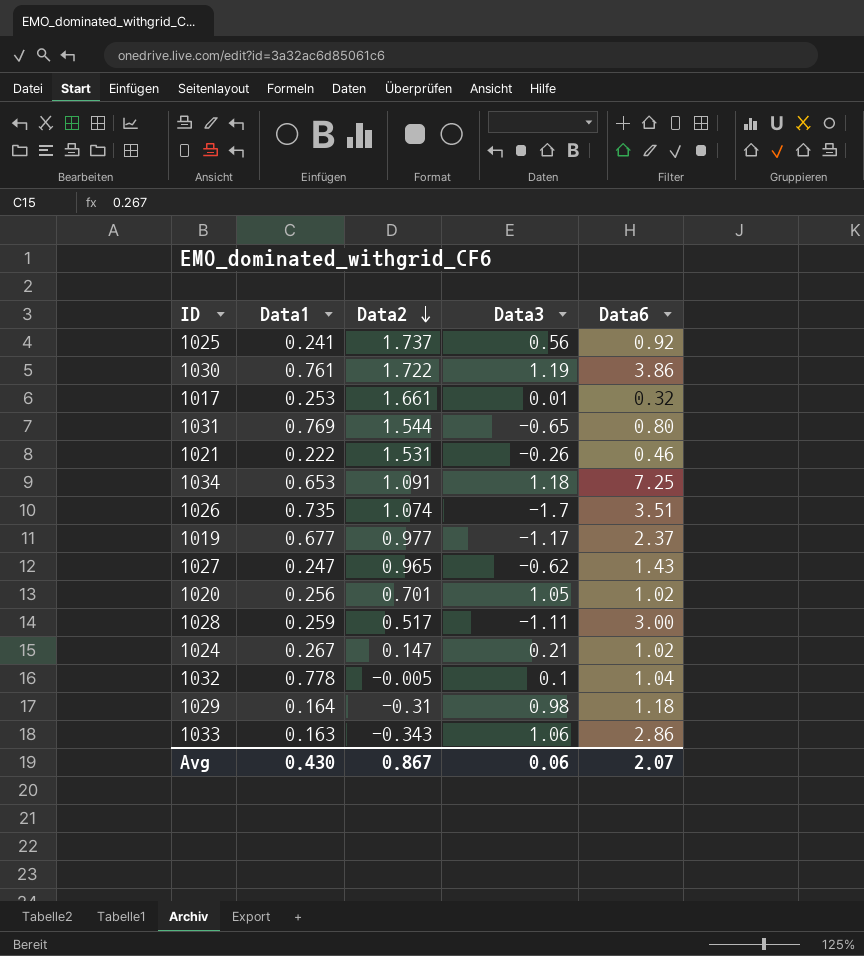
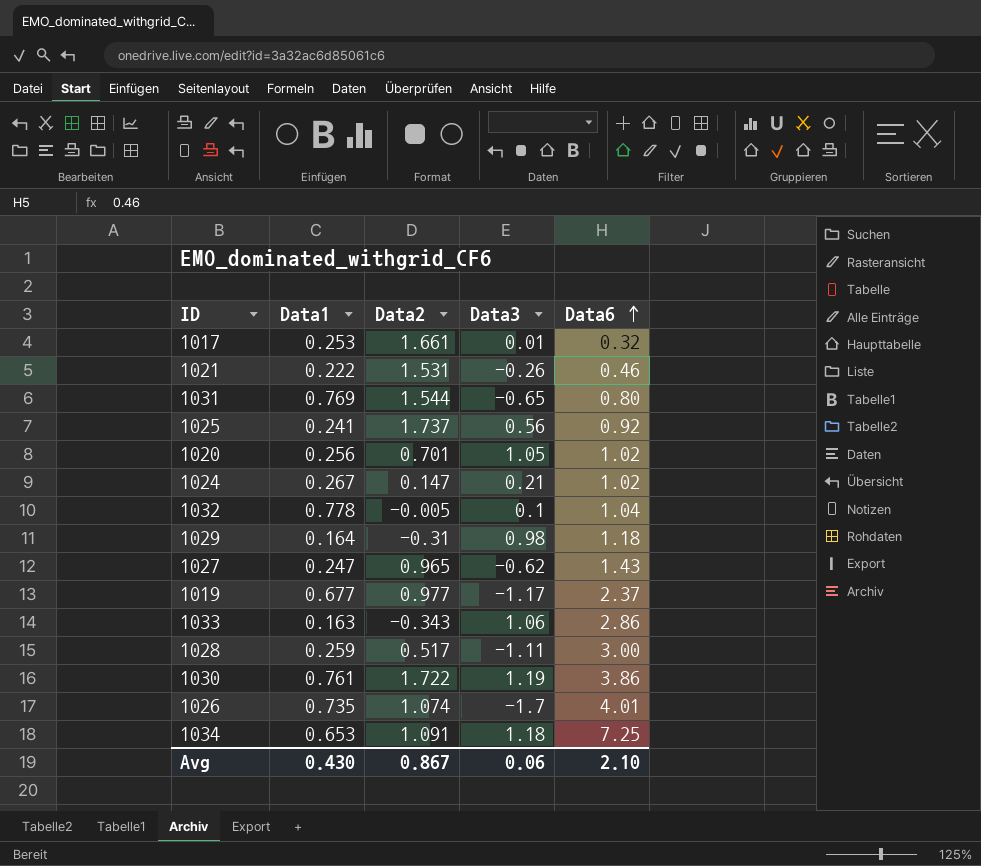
row order: Data2 descending -> Data6 ascending
1026 | Data6: 3.51 -> 4.01
Avg | Data6: 2.07 -> 2.10

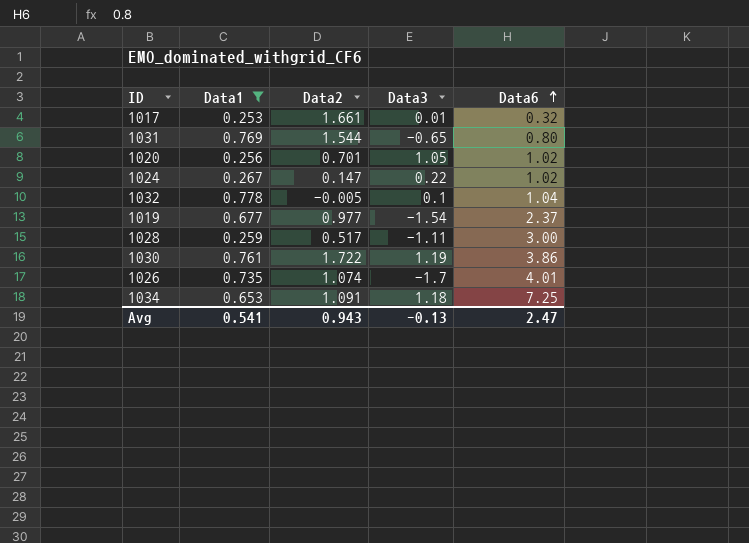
filter: none -> Data1 >= 0.253
1024 | Data3: 0.21 -> 0.22
1019 | Data3: -1.17 -> -1.54
Avg | Data1: 0.430 -> 0.541
Avg | Data2: 0.867 -> 0.943
Avg | Data3: 0.06 -> -0.13
Avg | Data6: 2.10 -> 2.47

